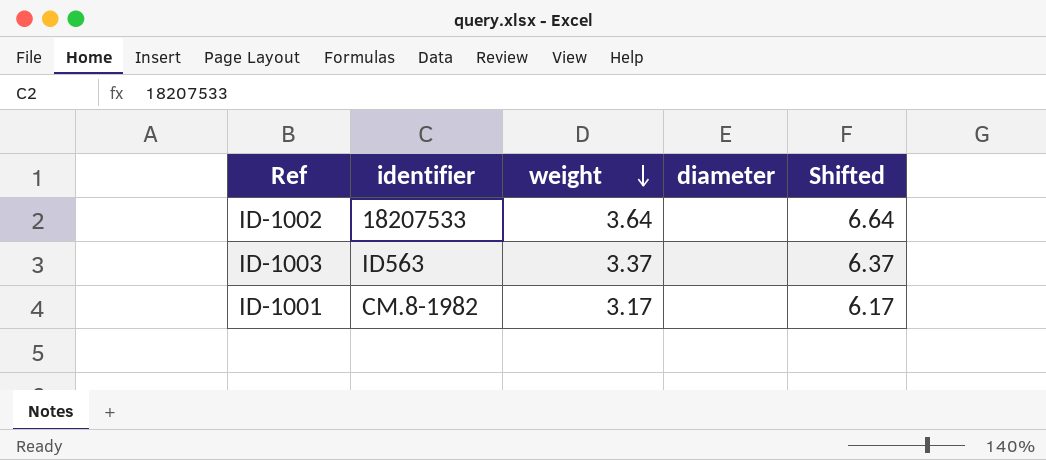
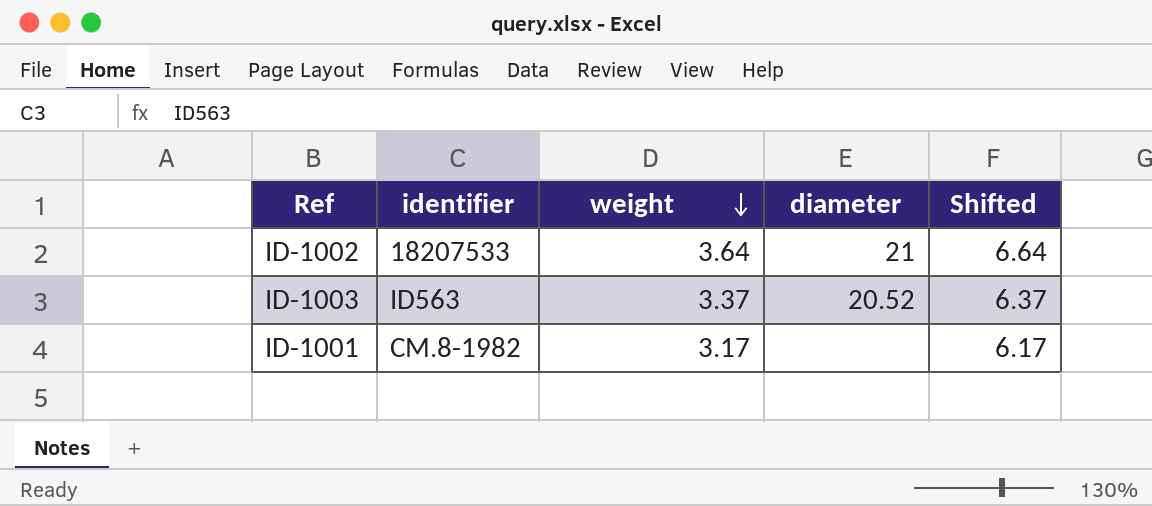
ID-1002 | diameter: none -> 21
ID-1003 | diameter: none -> 20.52

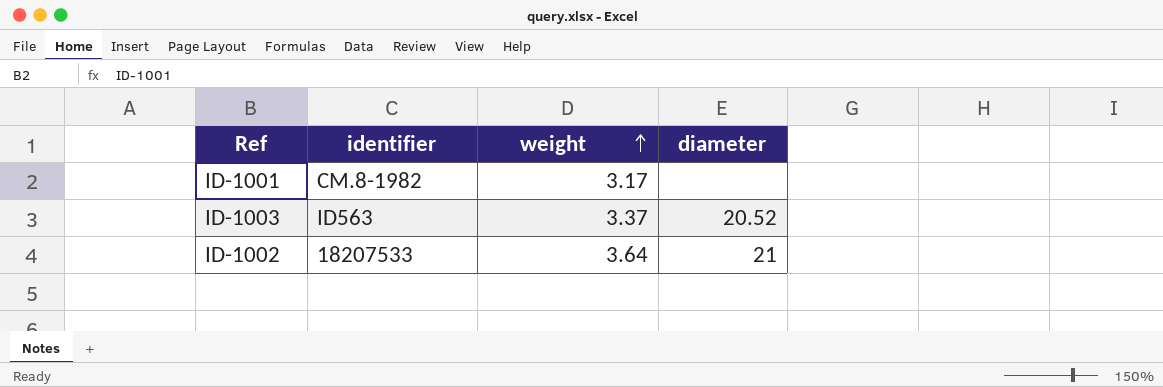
row order: weight descending -> weight ascending
column Shifted | formula: [weight] + 3 -> none

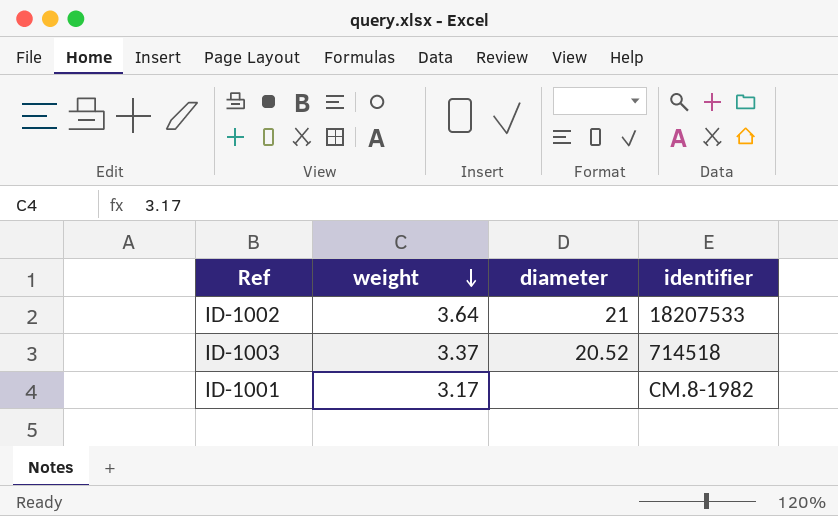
row order: weight ascending -> weight descending
column identifier | position: 2 -> 4
ID-1003 | identifier: ID563 -> 714518

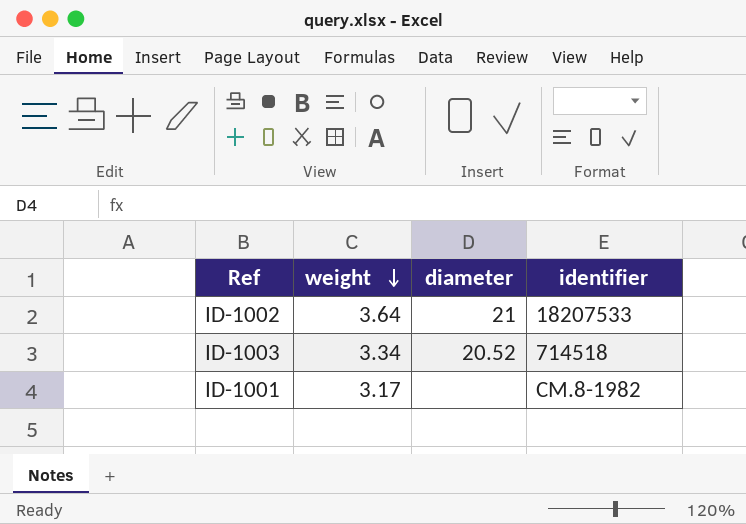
ID-1003 | weight: 3.37 -> 3.34

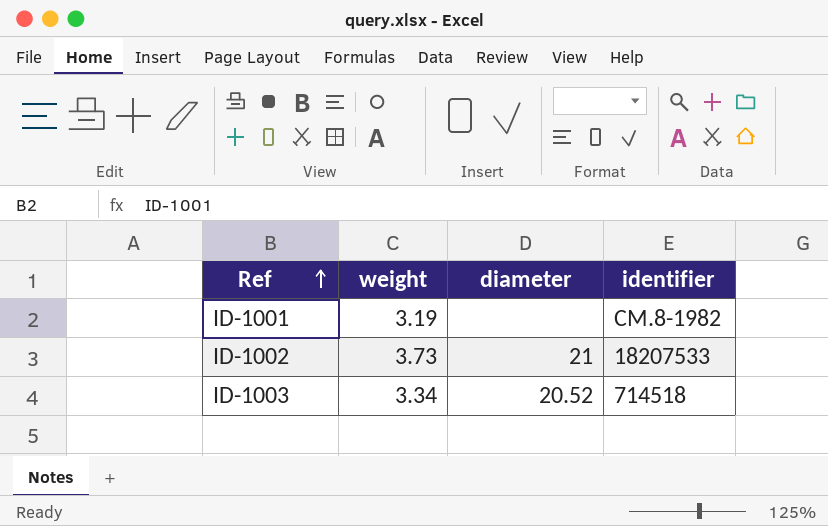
row order: weight descending -> Ref ascending
ID-1001 | weight: 3.17 -> 3.19
ID-1002 | weight: 3.64 -> 3.73

